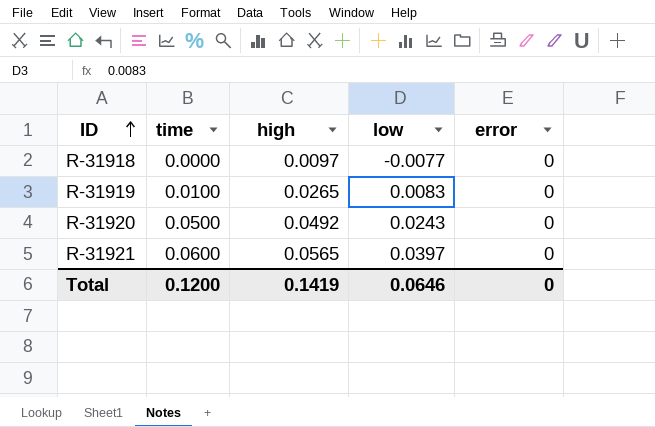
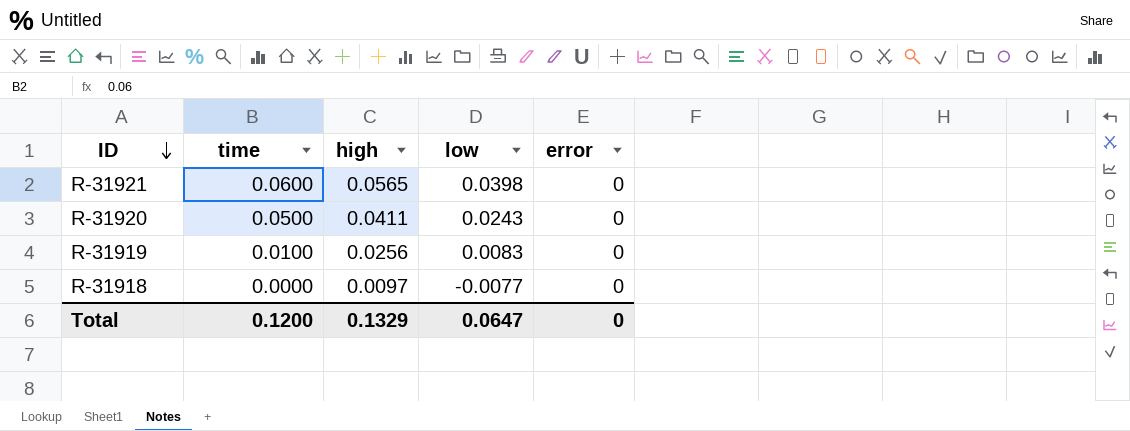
row order: ID ascending -> ID descending
R-31921 | low: 0.0397 -> 0.0398
R-31920 | high: 0.0492 -> 0.0411
R-31919 | high: 0.0265 -> 0.0256
Total | high: 0.1419 -> 0.1329
Total | low: 0.0646 -> 0.0647

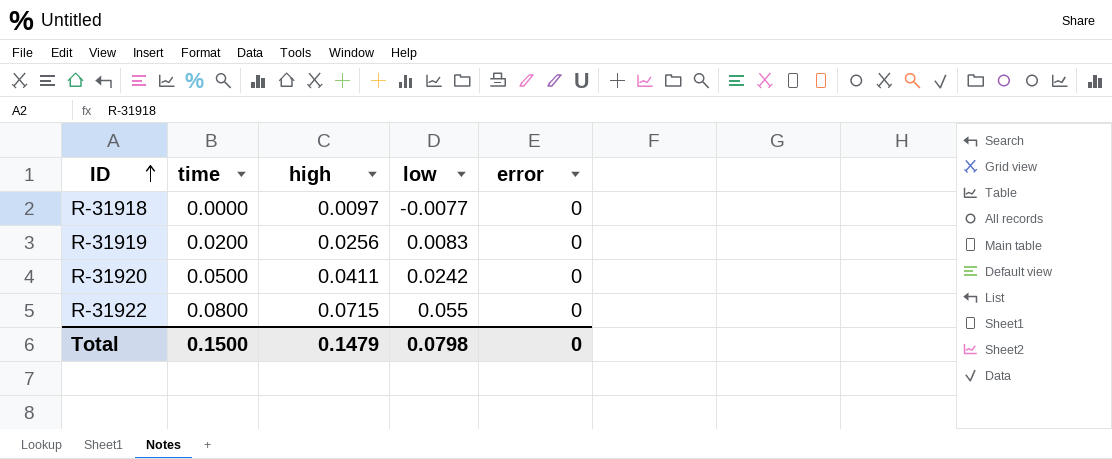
row order: ID descending -> ID ascending
row R-31921: 0.0600 | 0.0565 | 0.0398 | 0 -> none
R-31919 | time: 0.0100 -> 0.0200
R-31920 | low: 0.0243 -> 0.0242
row R-31922: none -> 0.0800 | 0.0715 | 0.055 | 0
Total | time: 0.1200 -> 0.1500
Total | high: 0.1329 -> 0.1479
Total | low: 0.0647 -> 0.0798

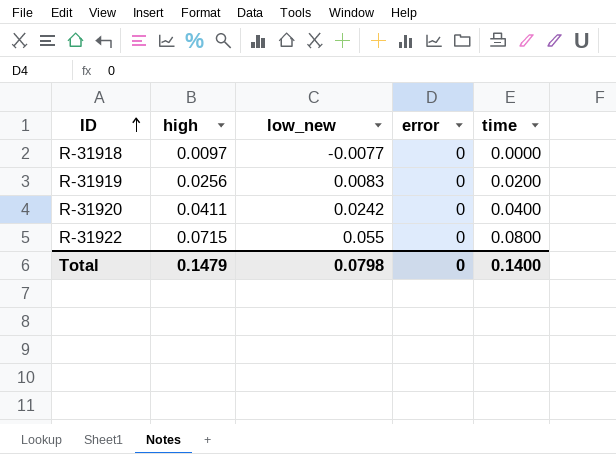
column name: low -> low_new
column time | position: 2 -> 5
R-31920 | time: 0.0500 -> 0.0400
Total | time: 0.1500 -> 0.1400

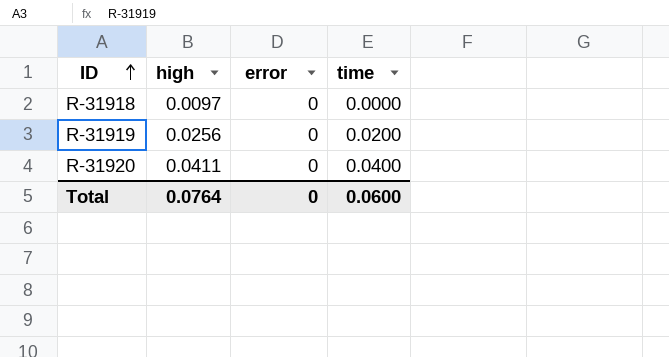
column low_new | position: 3 -> none
row R-31922: 0.0715 | 0.055 | 0 | 0.0800 -> none
Total | high: 0.1479 -> 0.0764
Total | time: 0.1400 -> 0.0600

